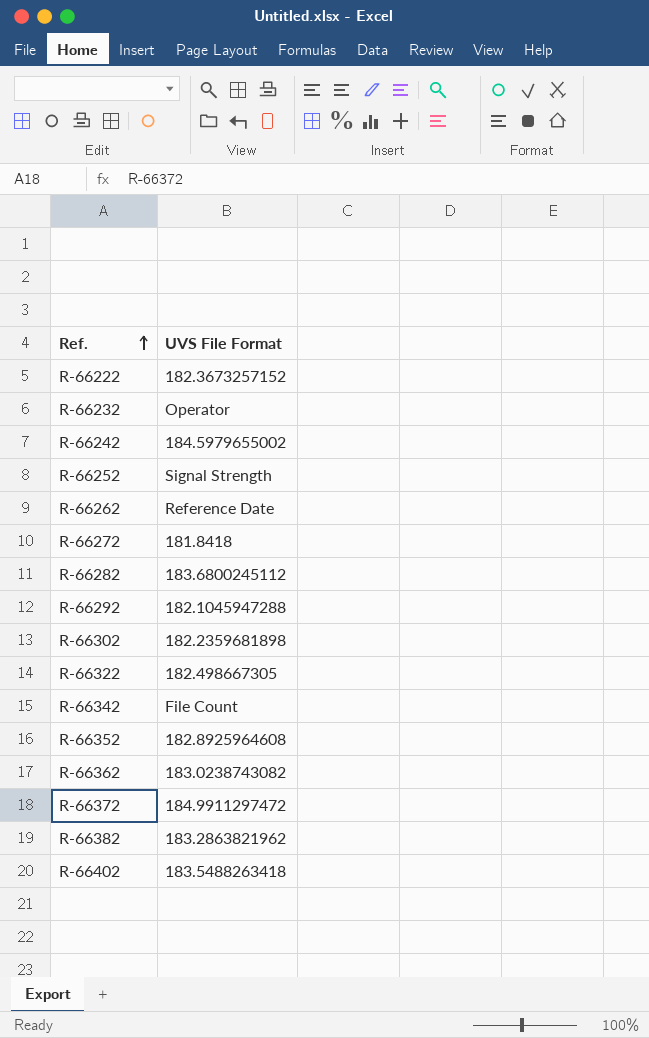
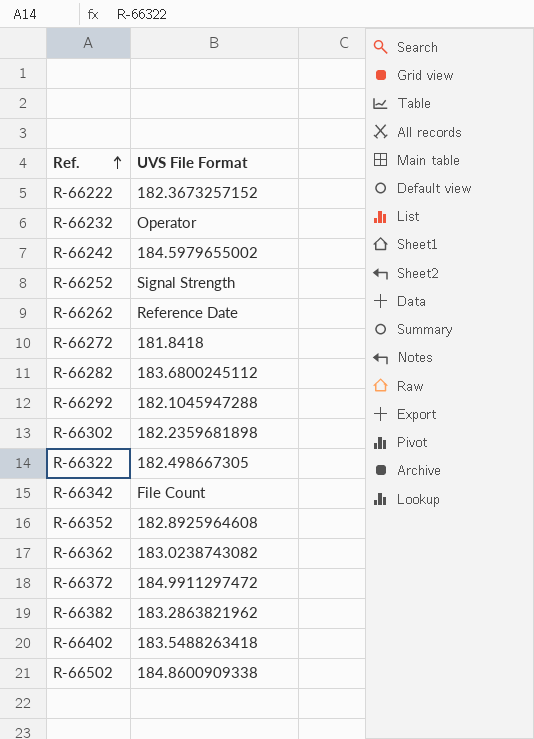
row R-66502: none -> 184.8600909338

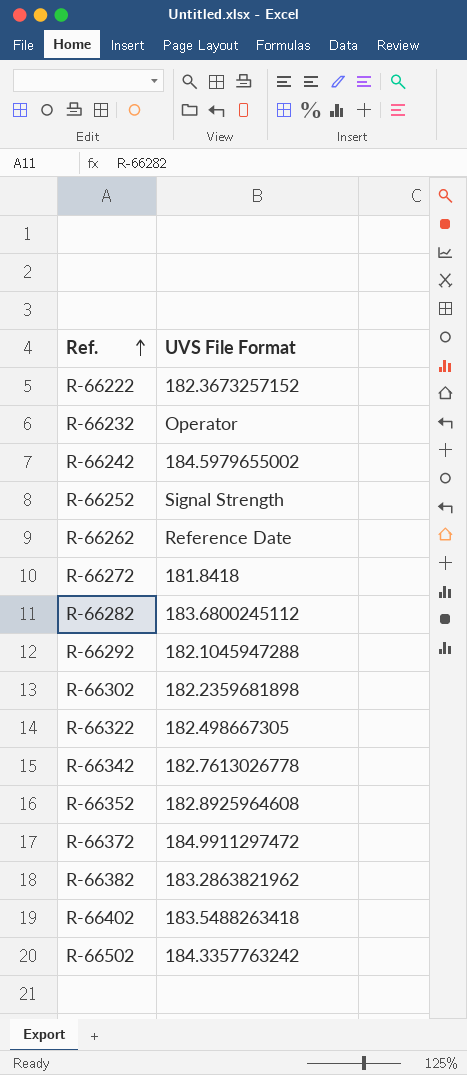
row R-66362: 183.0238743082 -> none
R-66342 | UVS File Format: File Count -> 182.7613026778
R-66502 | UVS File Format: 184.8600909338 -> 184.3357763242

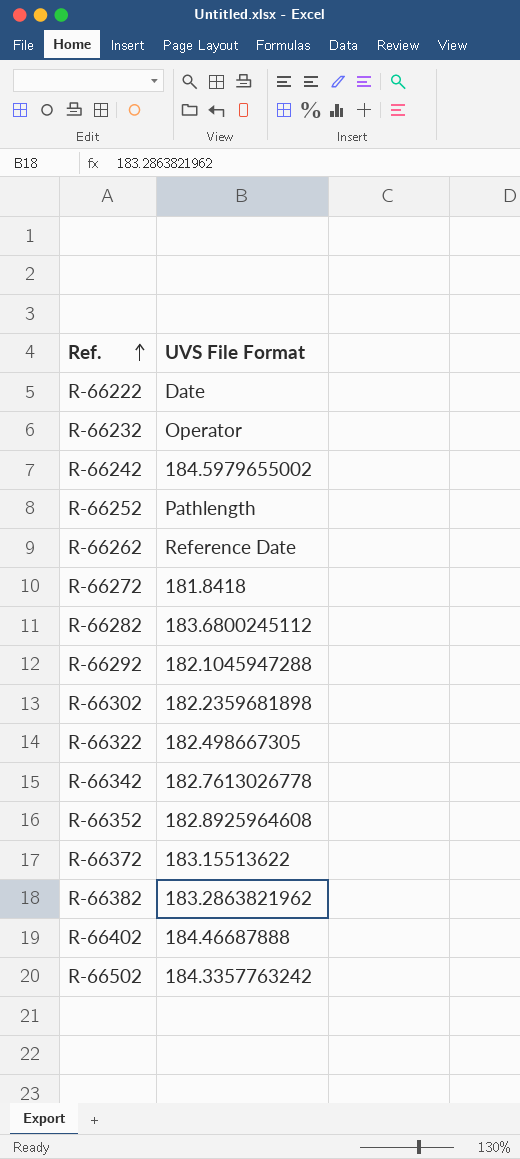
R-66222 | UVS File Format: 182.3673257152 -> Date
R-66252 | UVS File Format: Signal Strength -> Pathlength
R-66372 | UVS File Format: 184.9911297472 -> 183.15513622
R-66402 | UVS File Format: 183.5488263418 -> 184.46687888

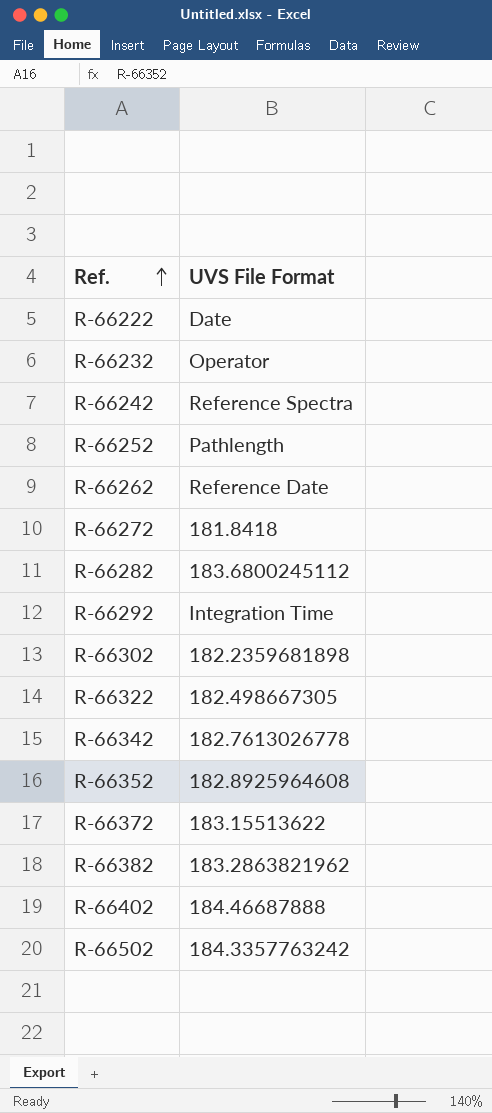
R-66242 | UVS File Format: 184.5979655002 -> Reference Spectra
R-66292 | UVS File Format: 182.1045947288 -> Integration Time

